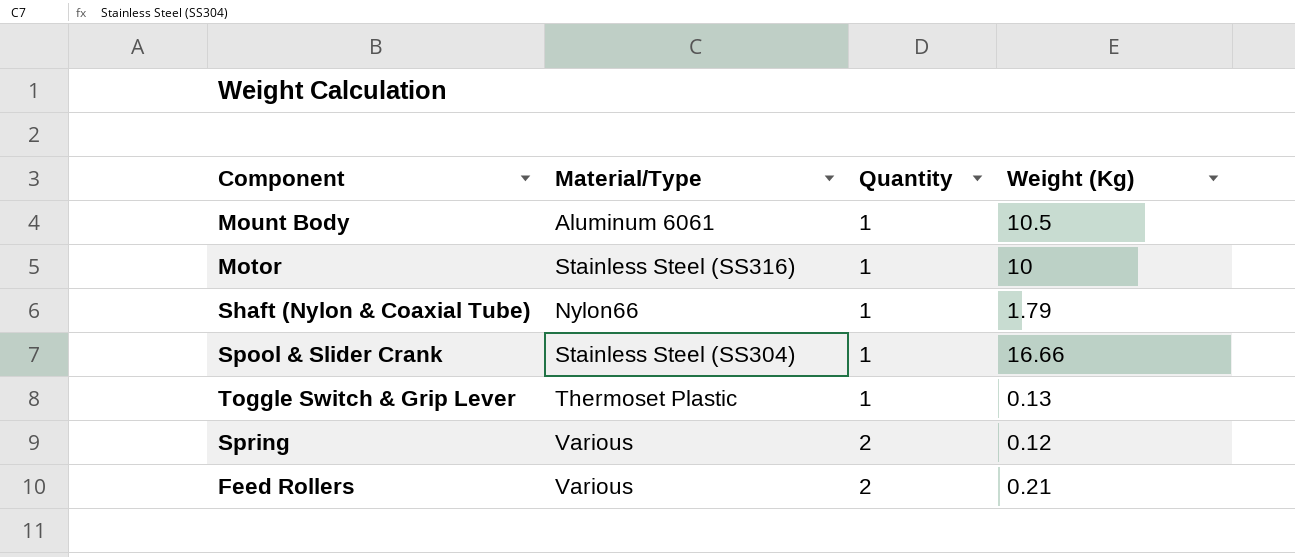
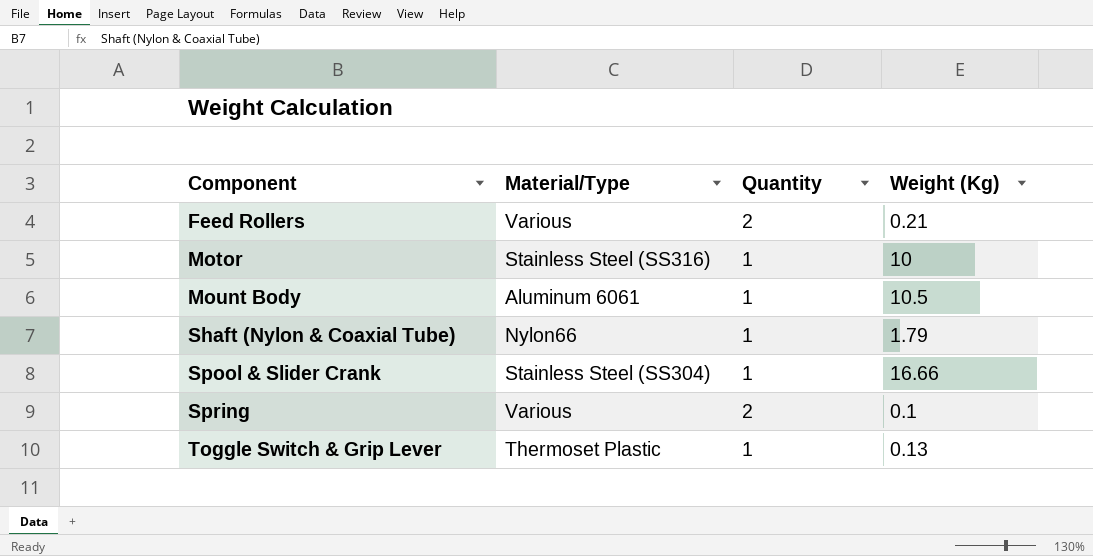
row order: Quantity ascending -> Component ascending
Spring | Weight (Kg): 0.12 -> 0.1

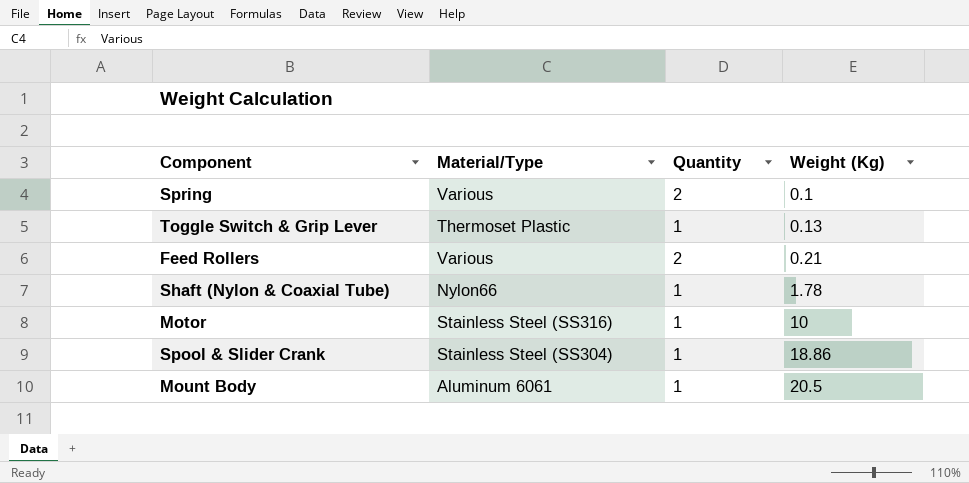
row order: Component ascending -> Weight (Kg) ascending
Shaft (Nylon & Coaxial Tube) | Weight (Kg): 1.79 -> 1.78
Spool & Slider Crank | Weight (Kg): 16.66 -> 18.86
Mount Body | Weight (Kg): 10.5 -> 20.5

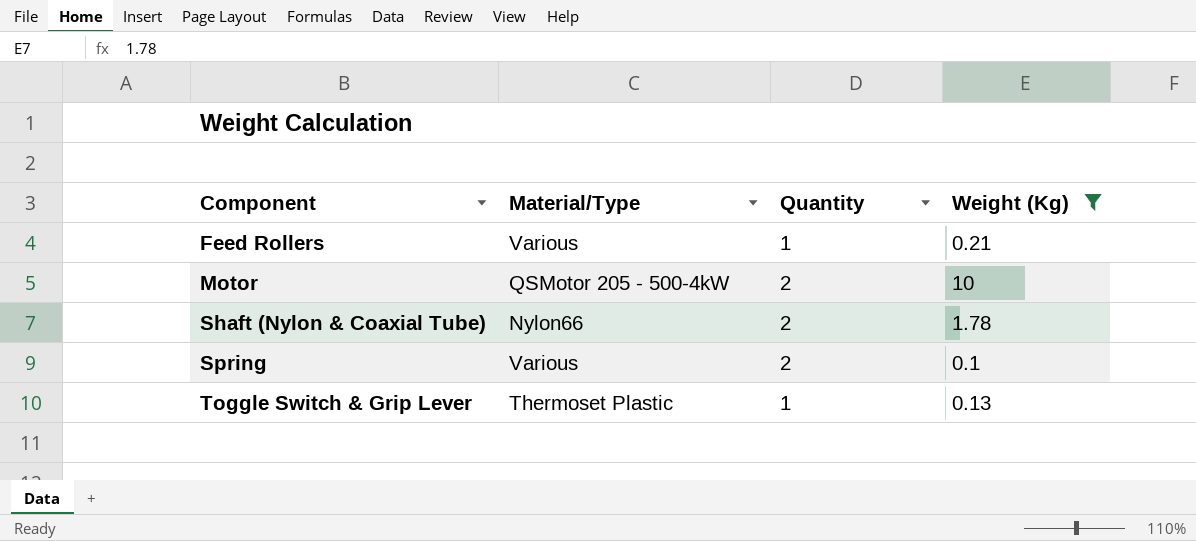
filter: none -> Weight (Kg) <= 10
row order: Weight (Kg) ascending -> Component ascending
Feed Rollers | Quantity: 2 -> 1
Motor | Material/Type: Stainless Steel (SS316) -> QSMotor 205 - 500-4kW
Motor | Quantity: 1 -> 2
Shaft (Nylon & Coaxial Tube) | Quantity: 1 -> 2

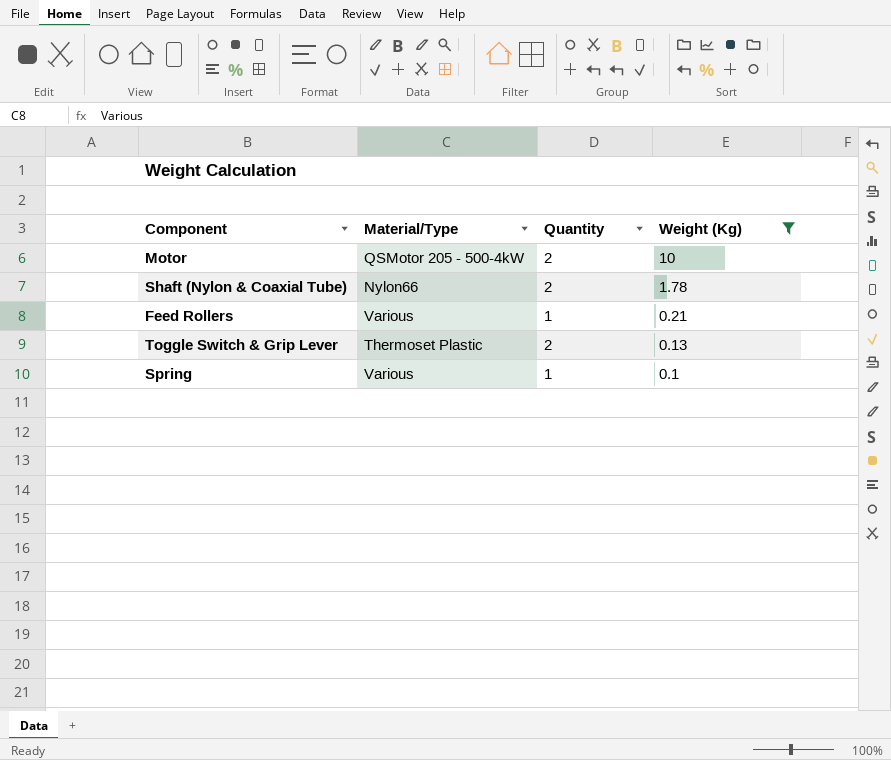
row order: Component ascending -> Weight (Kg) descending
Toggle Switch & Grip Lever | Quantity: 1 -> 2
Spring | Quantity: 2 -> 1

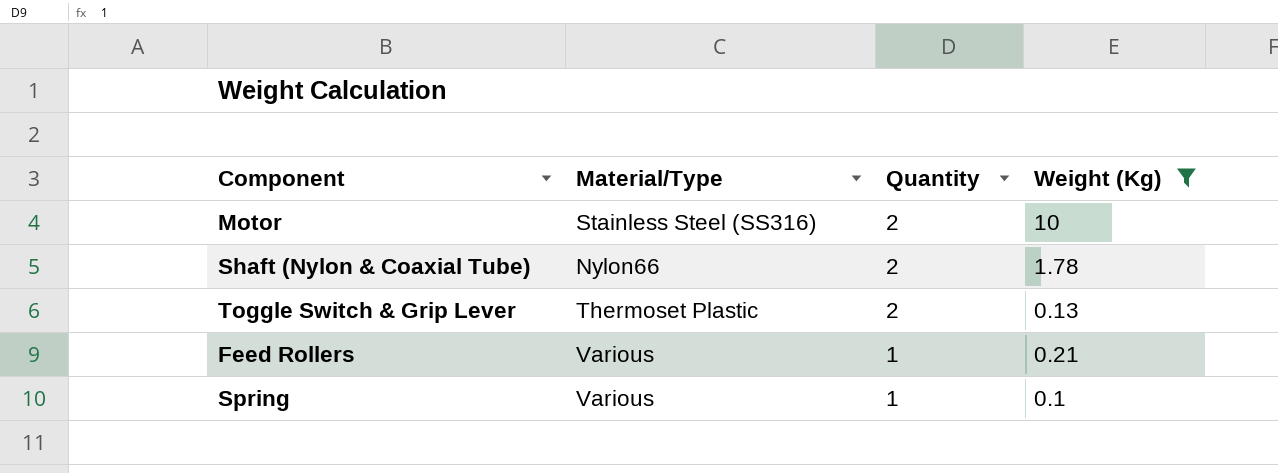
row order: Weight (Kg) descending -> Quantity descending
Motor | Material/Type: QSMotor 205 - 500-4kW -> Stainless Steel (SS316)

